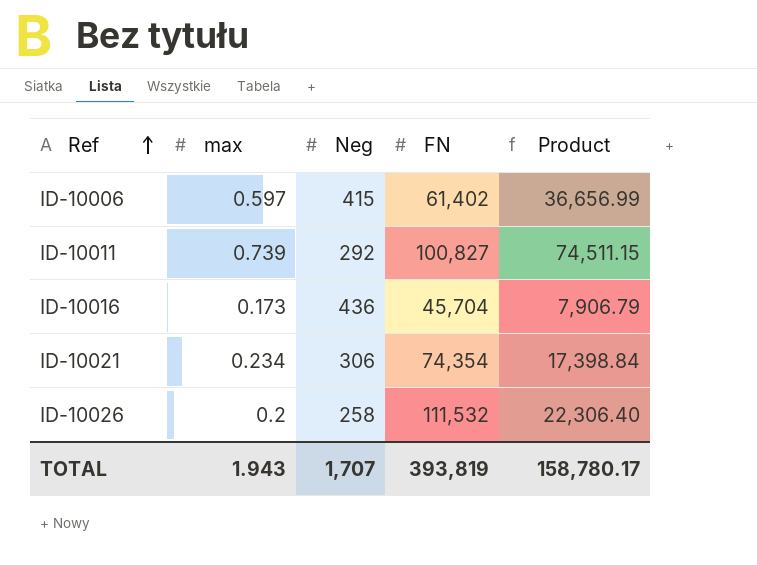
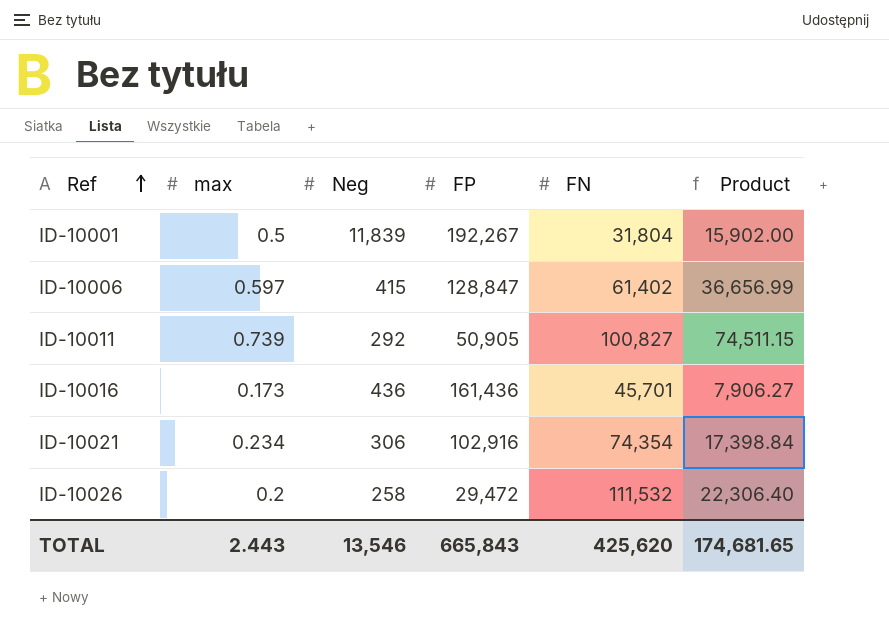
column FP | position: none -> 4
row ID-10001: none -> 0.5 | 11,839 | 192,267 | 31,804 | 15,902.00
ID-10016 | FN: 45,704 -> 45,701
ID-10016 | Product: 7,906.79 -> 7,906.27
TOTAL | max: 1.943 -> 2.443
TOTAL | Neg: 1,707 -> 13,546
TOTAL | FN: 393,819 -> 425,620
TOTAL | Product: 158,780.17 -> 174,681.65

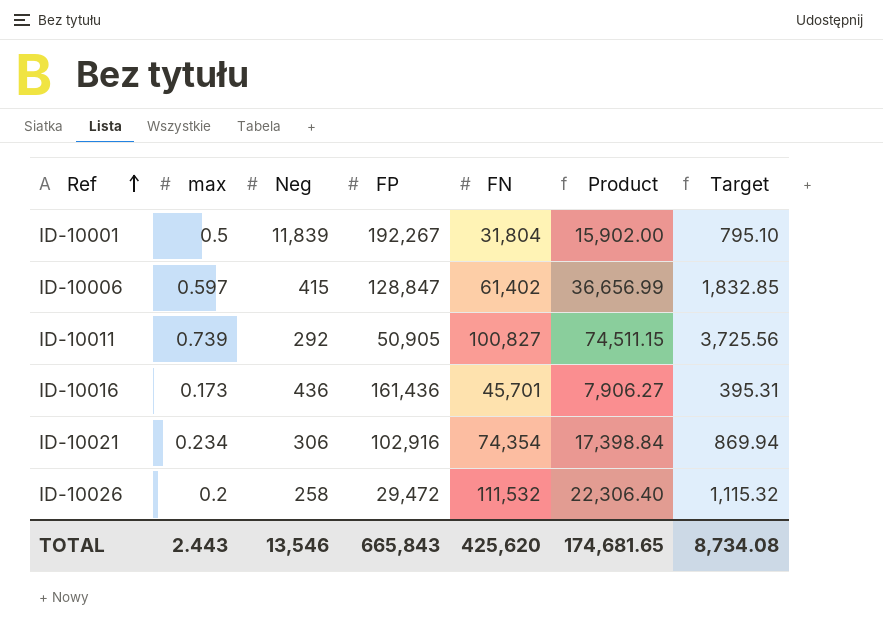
column Target | formula: none -> [Product] * 0.05

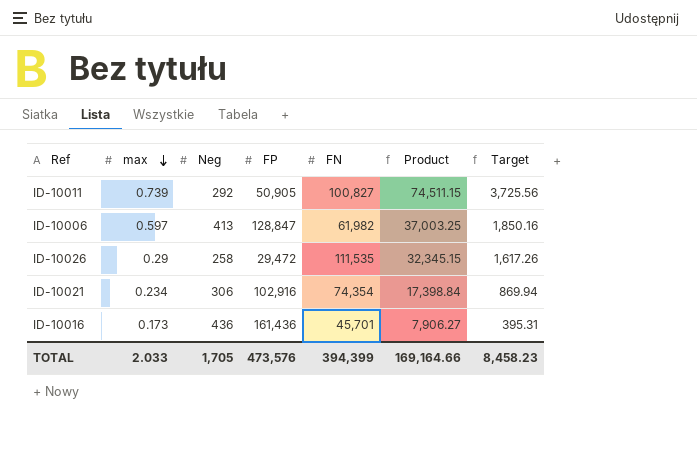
row order: Ref ascending -> max descending
row ID-10001: 0.5 | 11,839 | 192,267 | 31,804 | 15,902.00 | 795.10 -> none
ID-10006 | Neg: 415 -> 413
ID-10006 | FN: 61,402 -> 61,982
ID-10006 | Product: 36,656.99 -> 37,003.25
ID-10006 | Target: 1,832.85 -> 1,850.16
ID-10026 | max: 0.2 -> 0.29
ID-10026 | FN: 111,532 -> 111,535
ID-10026 | Product: 22,306.40 -> 32,345.15
ID-10026 | Target: 1,115.32 -> 1,617.26
TOTAL | max: 2.443 -> 2.033
TOTAL | Neg: 13,546 -> 1,705
TOTAL | FP: 665,843 -> 473,576
TOTAL | FN: 425,620 -> 394,399
TOTAL | Product: 174,681.65 -> 169,164.66
TOTAL | Target: 8,734.08 -> 8,458.23

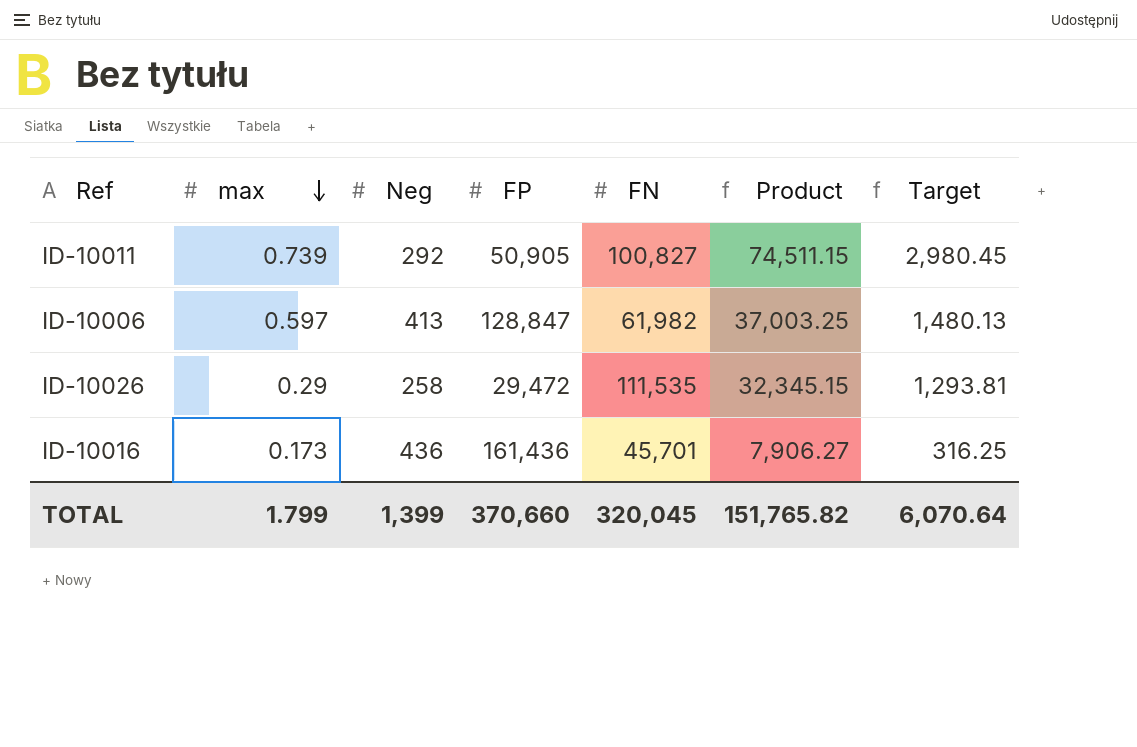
column Target | formula: [Product] * 0.05 -> [Product] * 0.04
row ID-10021: 0.234 | 306 | 102,916 | 74,354 | 17,398.84 | 869.94 -> none
TOTAL | max: 2.033 -> 1.799
TOTAL | Neg: 1,705 -> 1,399
TOTAL | FP: 473,576 -> 370,660
TOTAL | FN: 394,399 -> 320,045
TOTAL | Product: 169,164.66 -> 151,765.82
TOTAL | Target: 8,458.23 -> 6,070.64

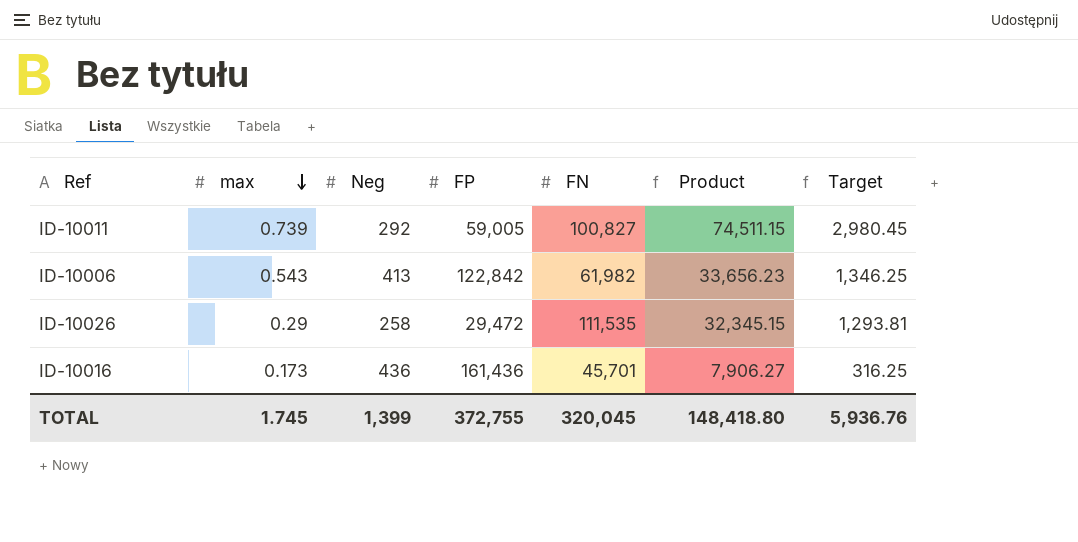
ID-10011 | FP: 50,905 -> 59,005
ID-10006 | max: 0.597 -> 0.543
ID-10006 | FP: 128,847 -> 122,842
ID-10006 | Product: 37,003.25 -> 33,656.23
ID-10006 | Target: 1,480.13 -> 1,346.25
TOTAL | max: 1.799 -> 1.745
TOTAL | FP: 370,660 -> 372,755
TOTAL | Product: 151,765.82 -> 148,418.80
TOTAL | Target: 6,070.64 -> 5,936.76

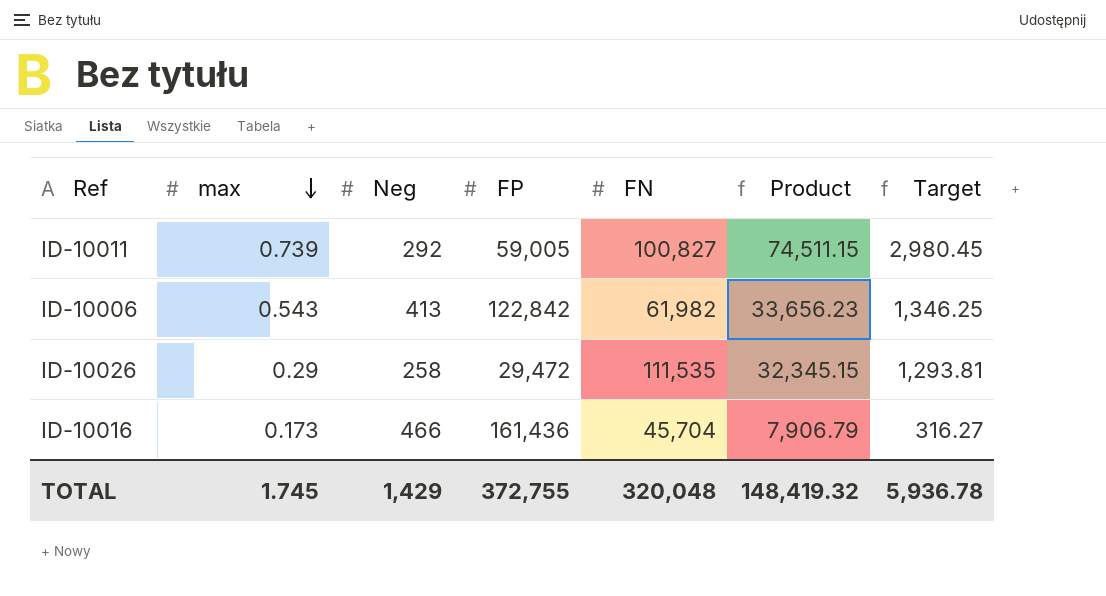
ID-10016 | Neg: 436 -> 466
ID-10016 | FN: 45,701 -> 45,704
ID-10016 | Product: 7,906.27 -> 7,906.79
ID-10016 | Target: 316.25 -> 316.27
TOTAL | Neg: 1,399 -> 1,429
TOTAL | FN: 320,045 -> 320,048
TOTAL | Product: 148,418.80 -> 148,419.32
TOTAL | Target: 5,936.76 -> 5,936.78

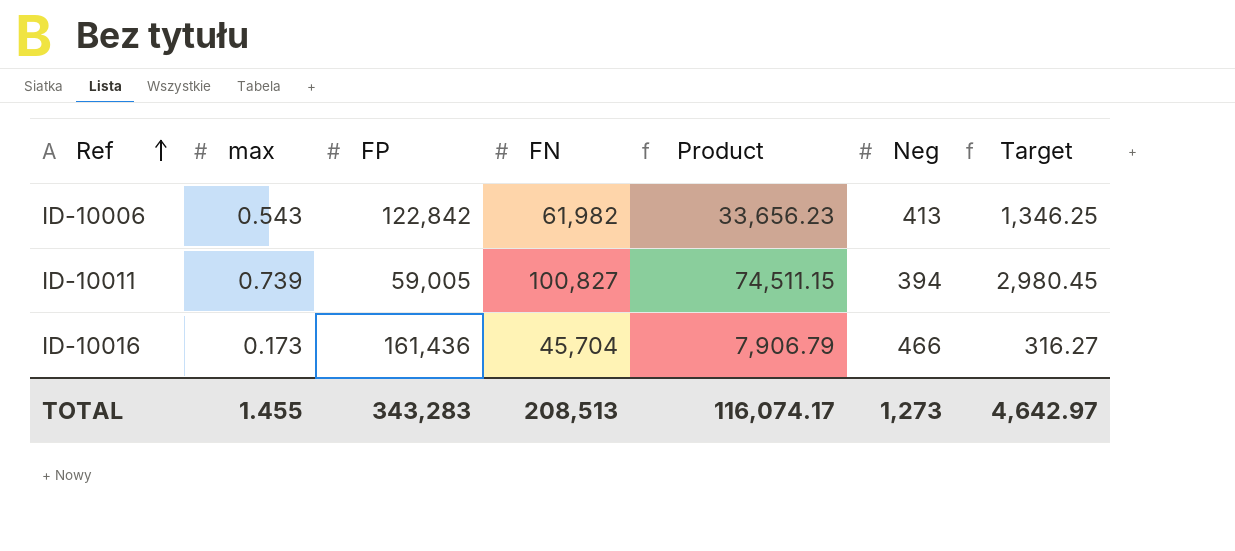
row order: max descending -> Ref ascending
column Neg | position: 3 -> 6
row ID-10026: 0.29 | 258 | 29,472 | 111,535 | 32,345.15 | 1,293.81 -> none
ID-10011 | Neg: 292 -> 394
TOTAL | max: 1.745 -> 1.455
TOTAL | FP: 372,755 -> 343,283
TOTAL | FN: 320,048 -> 208,513
TOTAL | Product: 148,419.32 -> 116,074.17
TOTAL | Neg: 1,429 -> 1,273
TOTAL | Target: 5,936.78 -> 4,642.97

